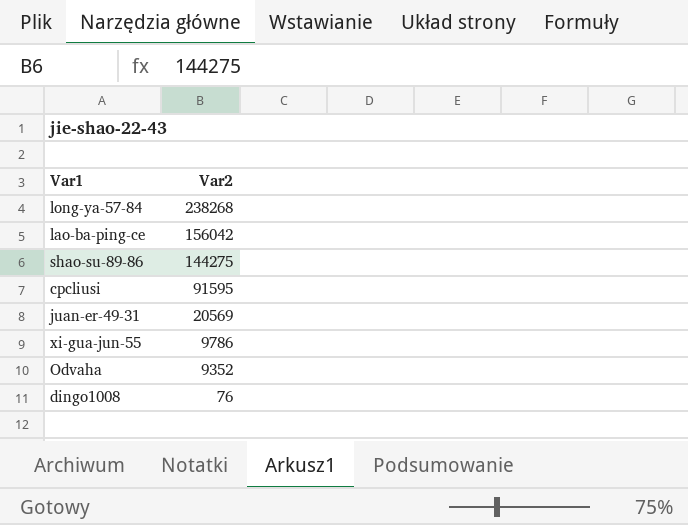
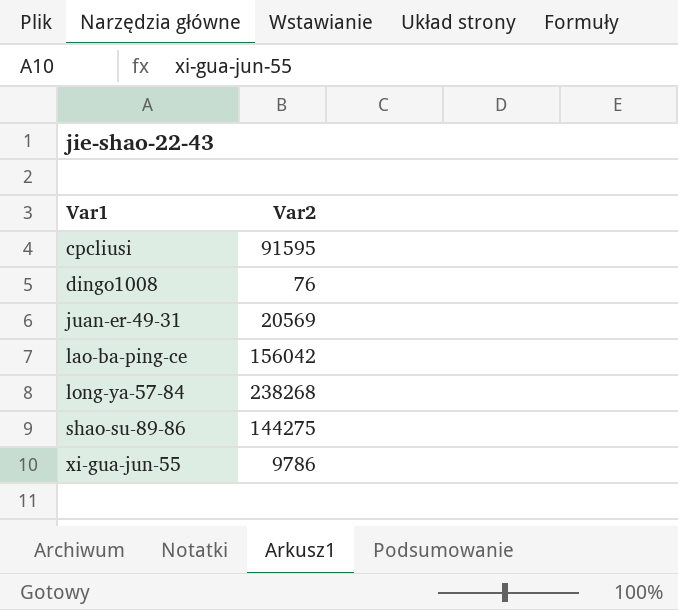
row order: Var2 descending -> Var1 ascending
row Odvaha: 9352 -> none

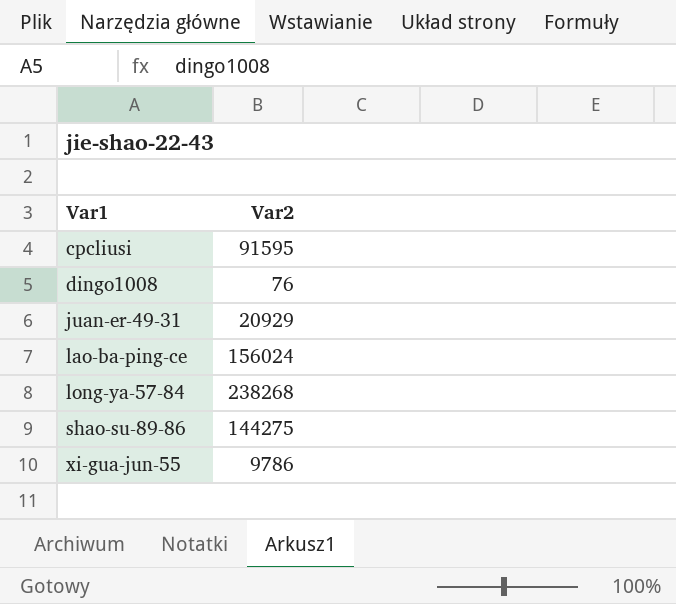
juan-er-49-31 | Var2: 20569 -> 20929
lao-ba-ping-ce | Var2: 156042 -> 156024

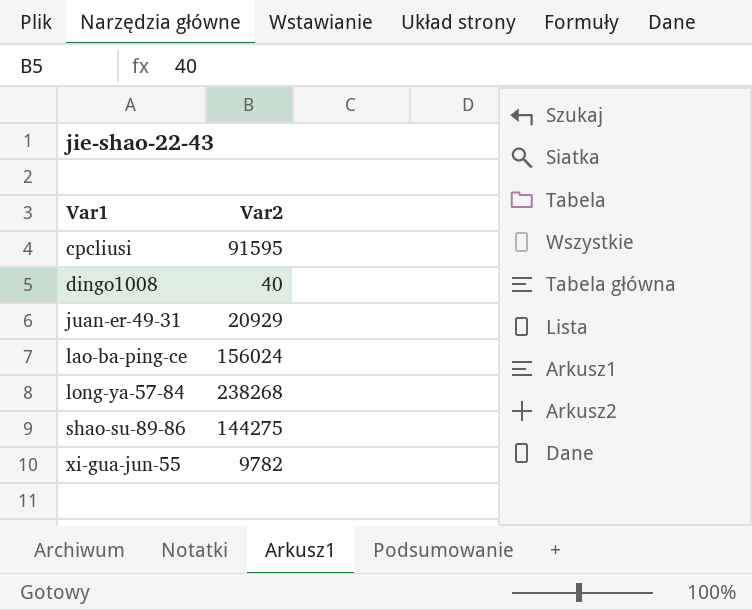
dingo1008 | Var2: 76 -> 40
xi-gua-jun-55 | Var2: 9786 -> 9782

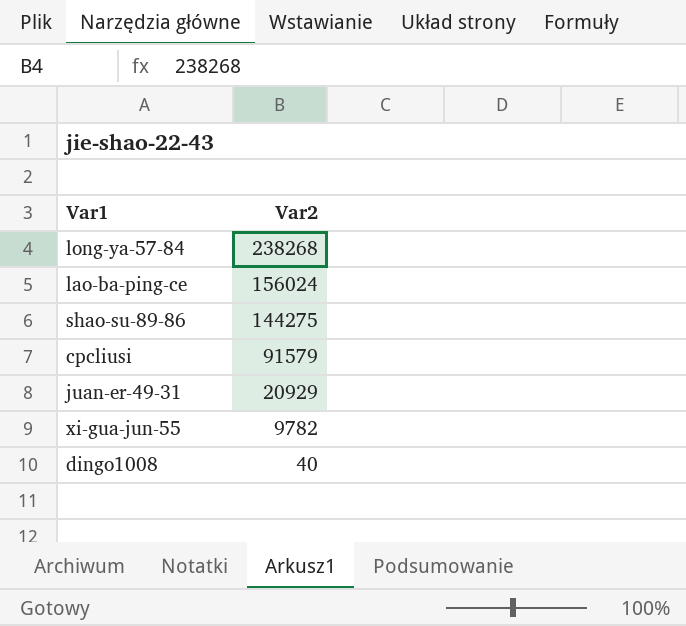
row order: Var1 ascending -> Var2 descending
cpcliusi | Var2: 91595 -> 91579

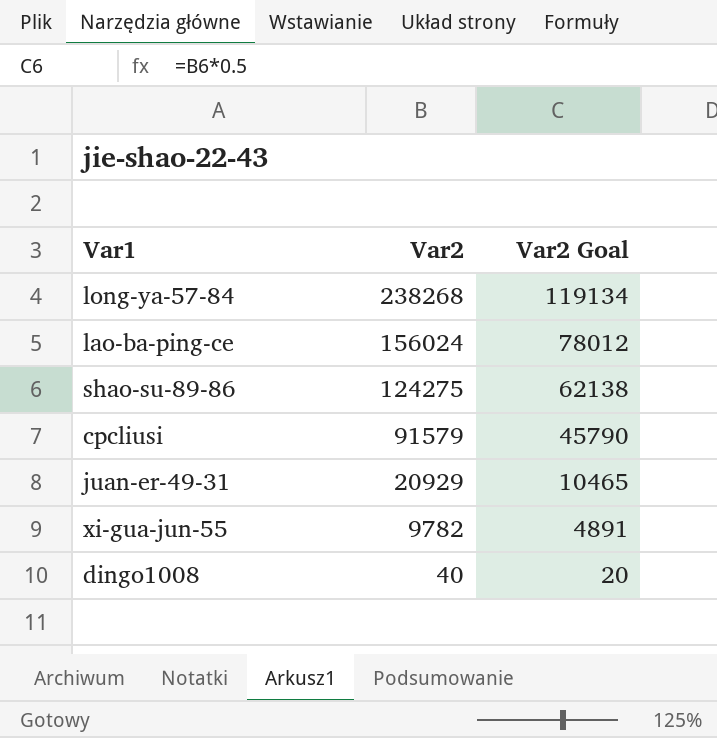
column Var2 Goal | formula: none -> [Var2] * 0.5
shao-su-89-86 | Var2: 144275 -> 124275

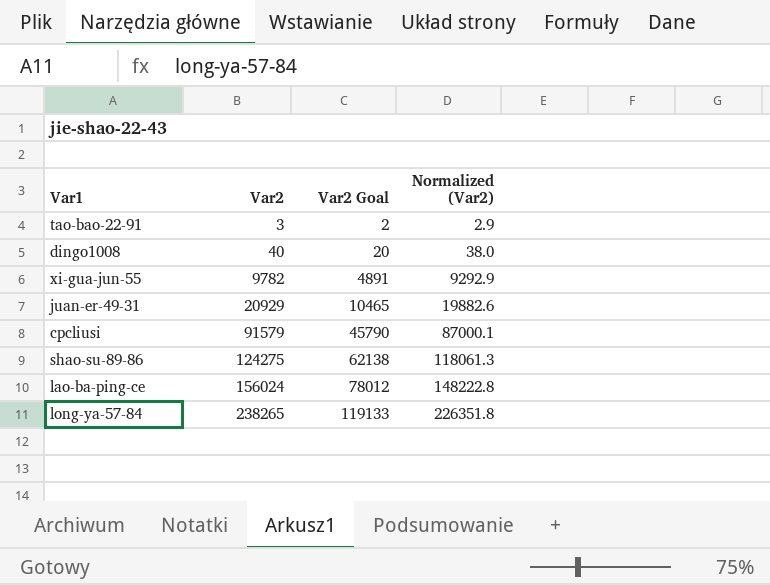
row order: Var2 descending -> Var2 ascending
column Normalized (Var2) | formula: none -> [Var2] * 0.95
row tao-bao-22-91: none -> 3 | 2 | 2.9
long-ya-57-84 | Var2: 238268 -> 238265
long-ya-57-84 | Var2 Goal: 119134 -> 119133

